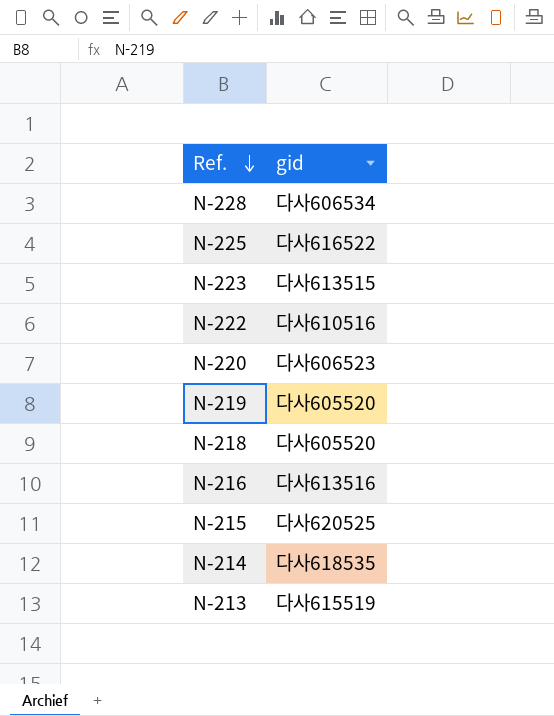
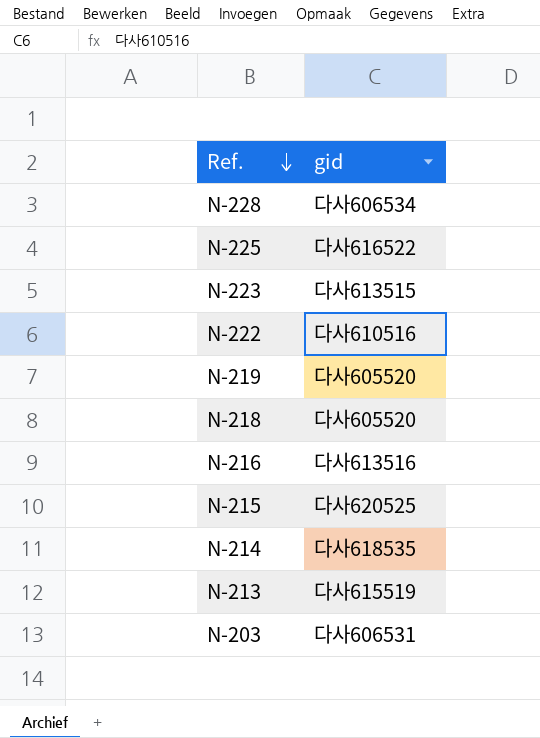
row N-220: 다사606523 -> none
row N-203: none -> 다사606531

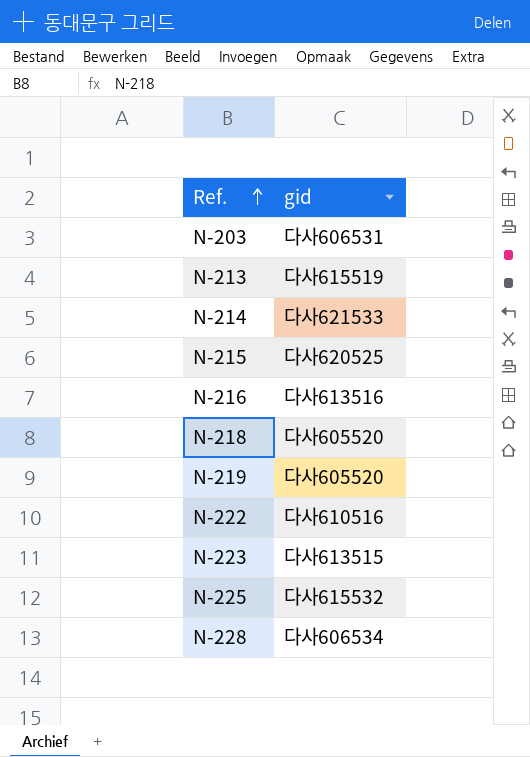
row order: Ref. descending -> Ref. ascending
N-214 | gid: 다사618535 -> 다사621533
N-225 | gid: 다사616522 -> 다사615532

